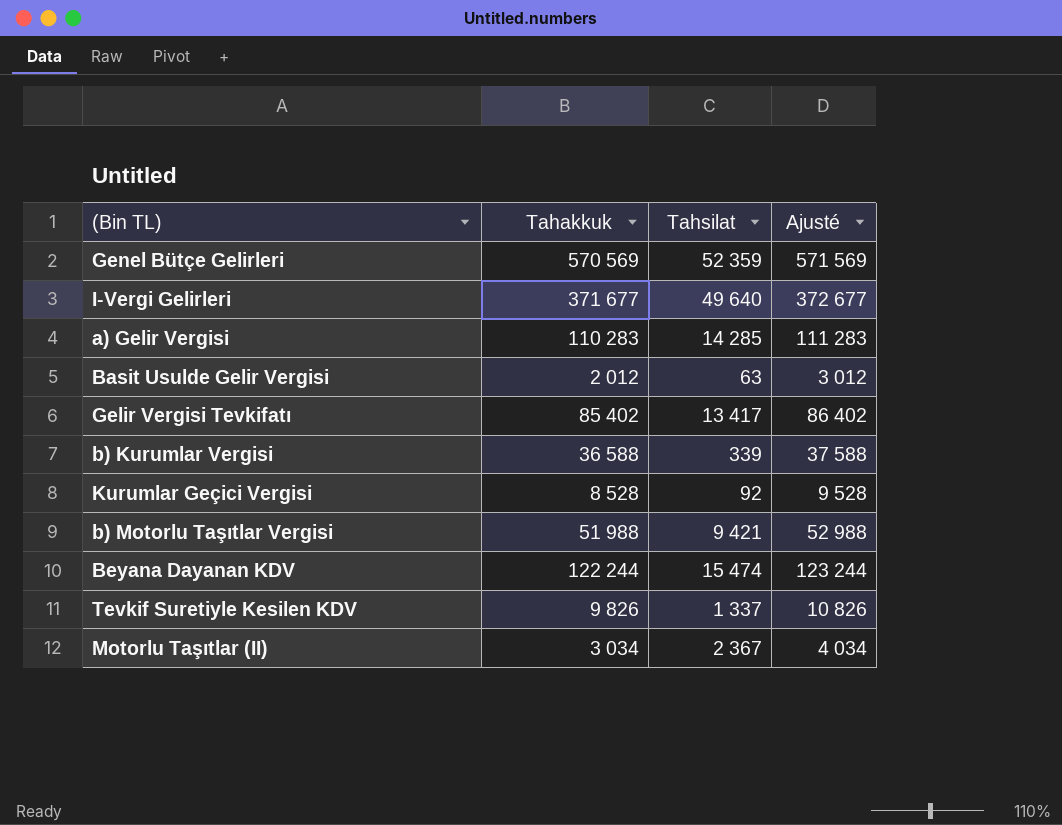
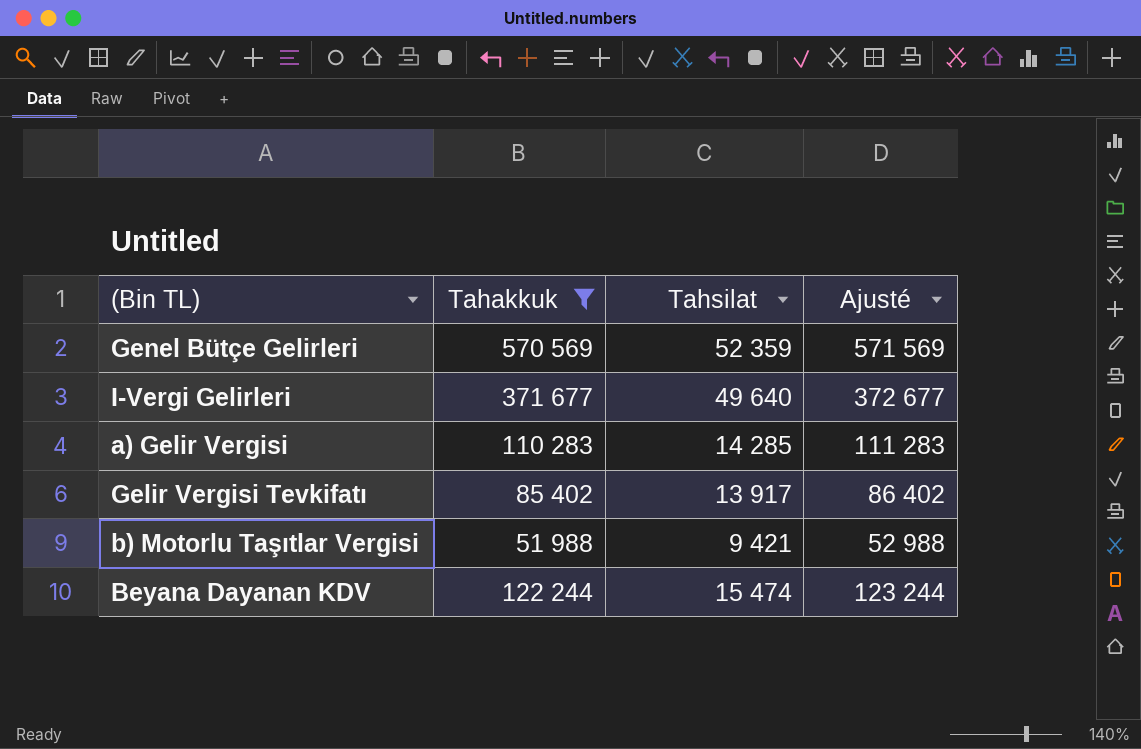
filter: none -> Tahakkuk >= 51 988
Gelir Vergisi Tevkifatı | Tahsilat: 13 417 -> 13 917

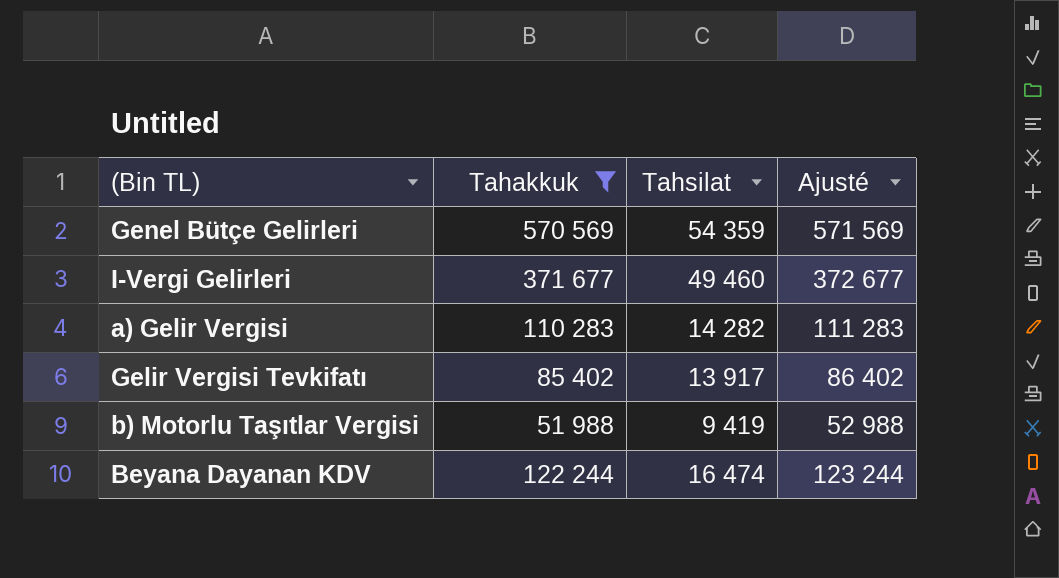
Genel Bütçe Gelirleri | Tahsilat: 52 359 -> 54 359
I-Vergi Gelirleri | Tahsilat: 49 640 -> 49 460
a) Gelir Vergisi | Tahsilat: 14 285 -> 14 282
b) Motorlu Taşıtlar Vergisi | Tahsilat: 9 421 -> 9 419
Beyana Dayanan KDV | Tahsilat: 15 474 -> 16 474

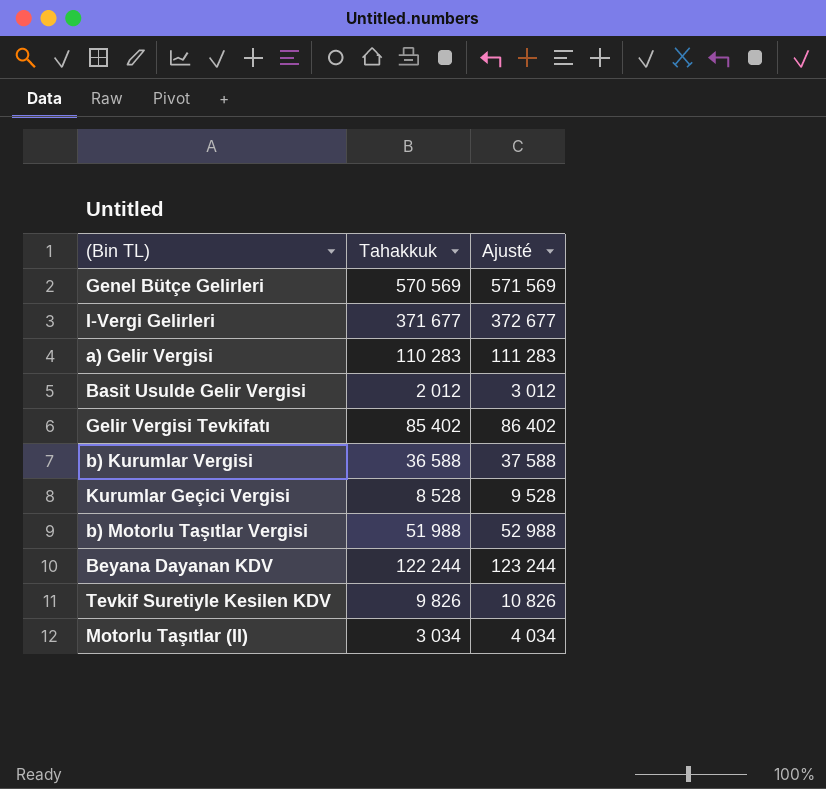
filter: Tahakkuk >= 51 988 -> none
column Tahsilat | position: 3 -> none

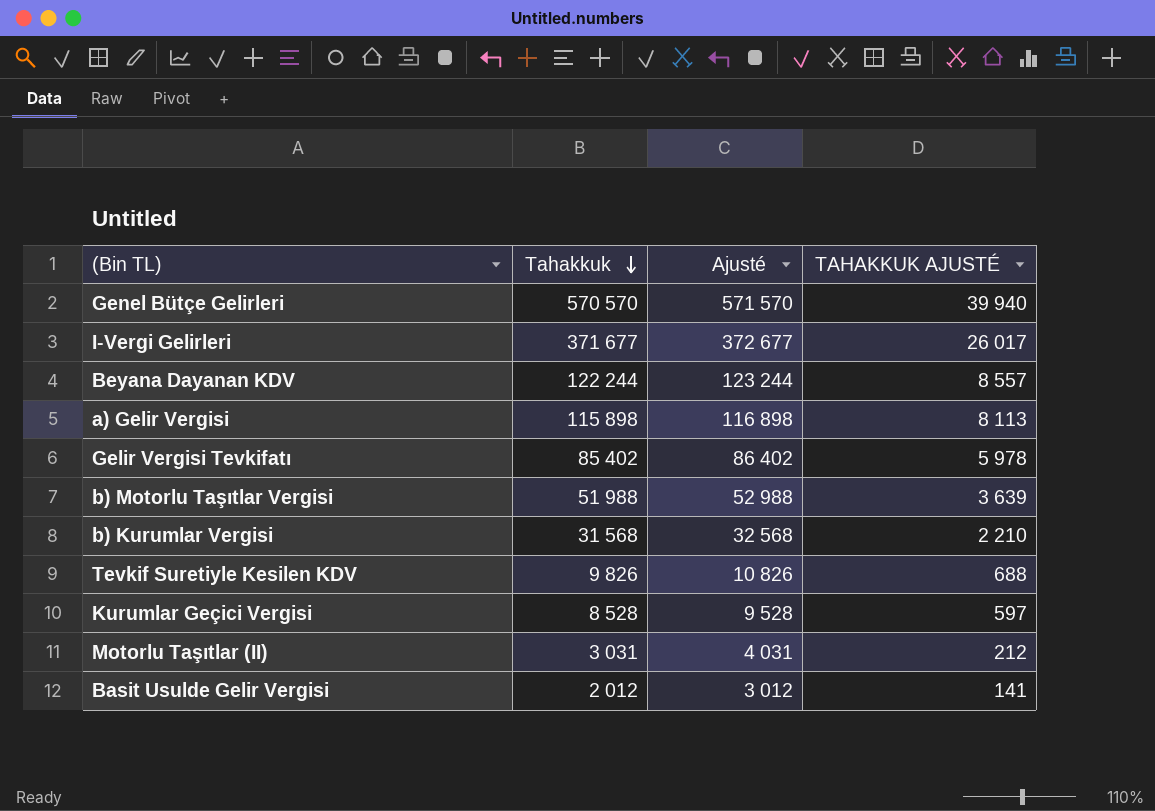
row order: none -> Tahakkuk descending
column TAHAKKUK AJUSTÉ | formula: none -> [Tahakkuk] * 0,07
Genel Bütçe Gelirleri | Tahakkuk: 570 569 -> 570 570
Genel Bütçe Gelirleri | Ajusté: 571 569 -> 571 570
a) Gelir Vergisi | Tahakkuk: 110 283 -> 115 898
a) Gelir Vergisi | Ajusté: 111 283 -> 116 898
b) Kurumlar Vergisi | Tahakkuk: 36 588 -> 31 568
b) Kurumlar Vergisi | Ajusté: 37 588 -> 32 568
Motorlu Taşıtlar (II) | Tahakkuk: 3 034 -> 3 031
Motorlu Taşıtlar (II) | Ajusté: 4 034 -> 4 031

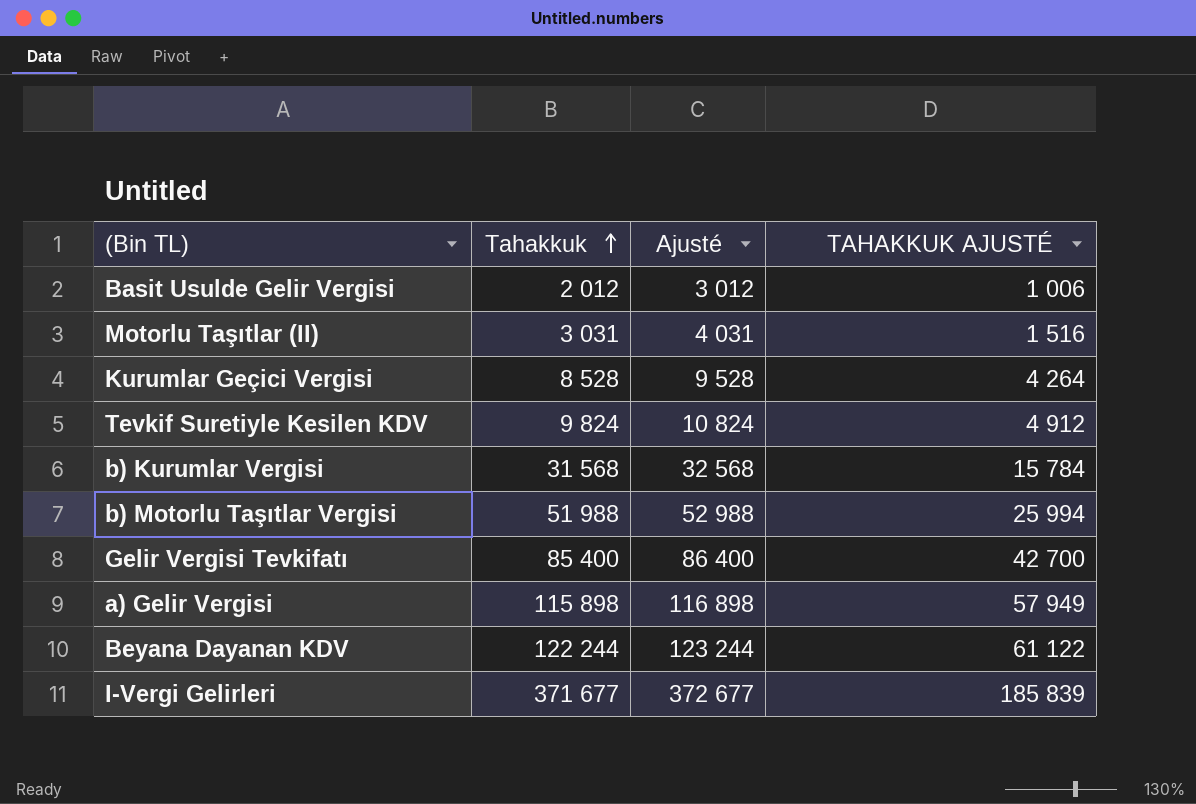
row order: Tahakkuk descending -> Tahakkuk ascending
column TAHAKKUK AJUSTÉ | formula: [Tahakkuk] * 0,07 -> [Tahakkuk] * 0,5
row Genel Bütçe Gelirleri: 570 570 | 571 570 | 39 940 -> none
Tevkif Suretiyle Kesilen KDV | Tahakkuk: 9 826 -> 9 824
Tevkif Suretiyle Kesilen KDV | Ajusté: 10 826 -> 10 824
Gelir Vergisi Tevkifatı | Tahakkuk: 85 402 -> 85 400
Gelir Vergisi Tevkifatı | Ajusté: 86 402 -> 86 400

